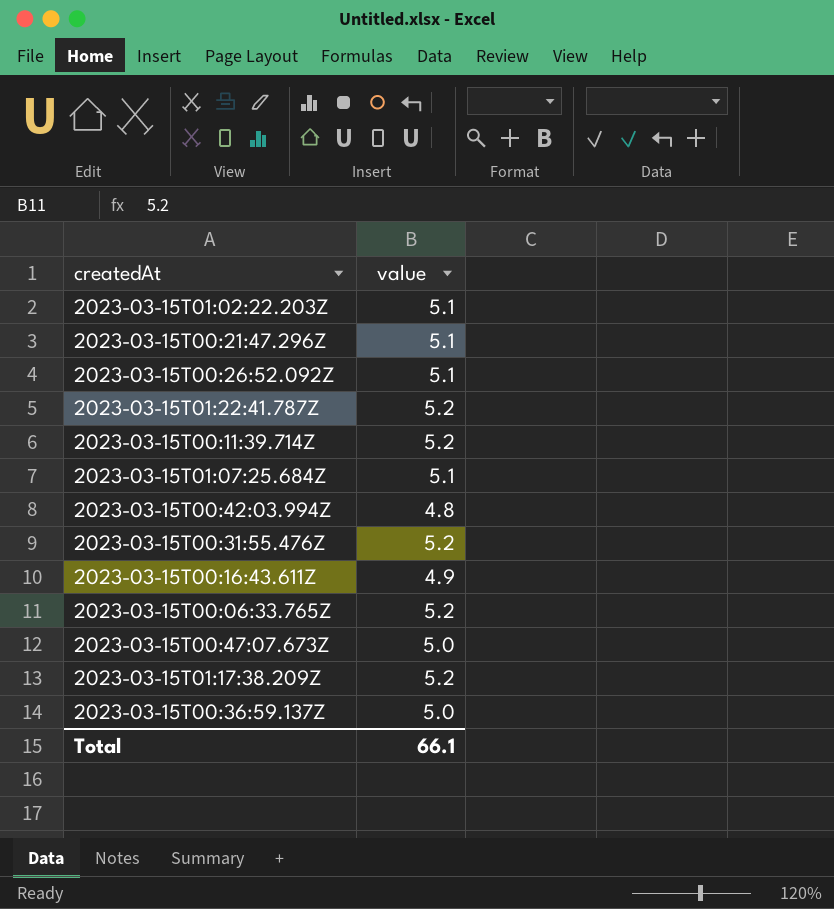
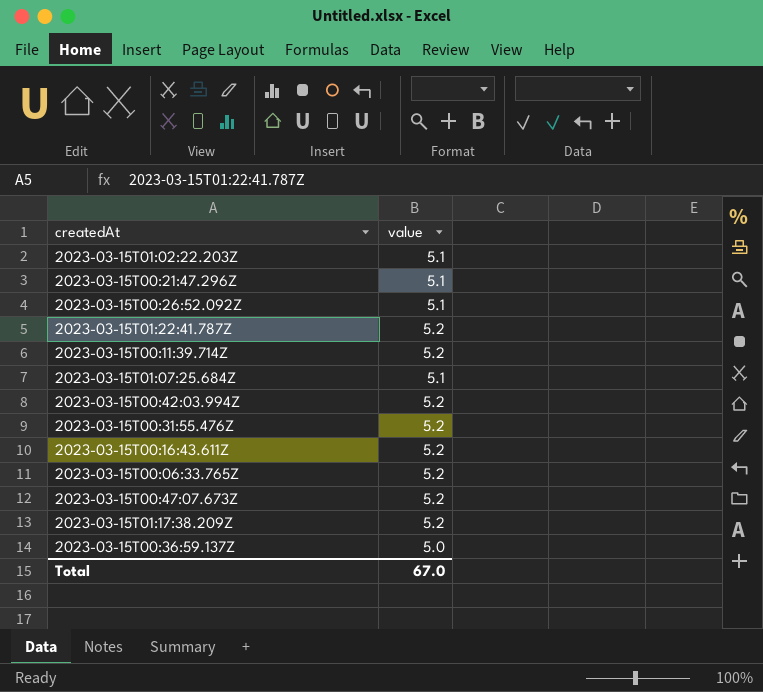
2023-03-15T00:42:03.994Z | value: 4.8 -> 5.2
2023-03-15T00:16:43.611Z | value: 4.9 -> 5.2
2023-03-15T00:47:07.673Z | value: 5.0 -> 5.2
Total | value: 66.1 -> 67.0

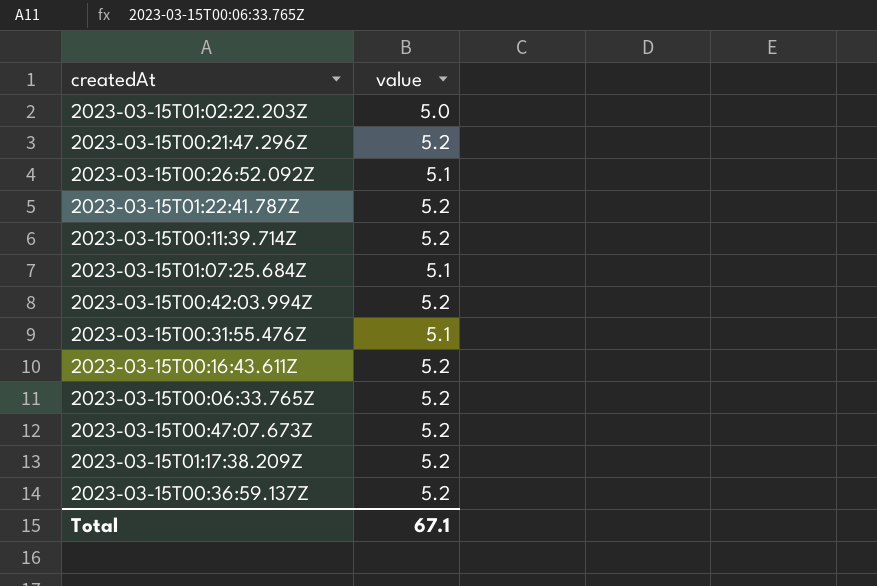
2023-03-15T01:02:22.203Z | value: 5.1 -> 5.0
2023-03-15T00:21:47.296Z | value: 5.1 -> 5.2
2023-03-15T00:31:55.476Z | value: 5.2 -> 5.1
2023-03-15T00:36:59.137Z | value: 5.0 -> 5.2
Total | value: 67.0 -> 67.1

